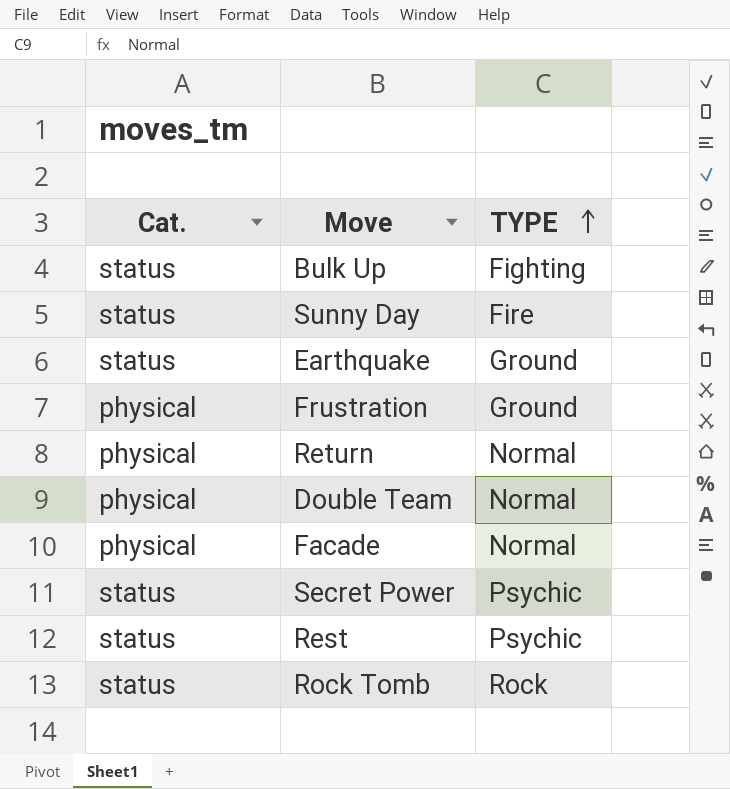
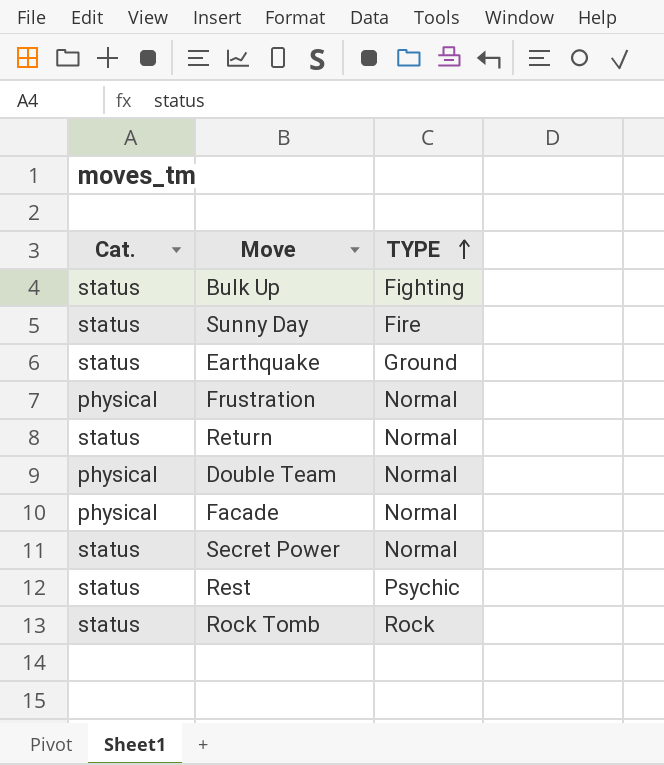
Frustration | TYPE: Ground -> Normal
Return | Cat.: physical -> status
Secret Power | TYPE: Psychic -> Normal

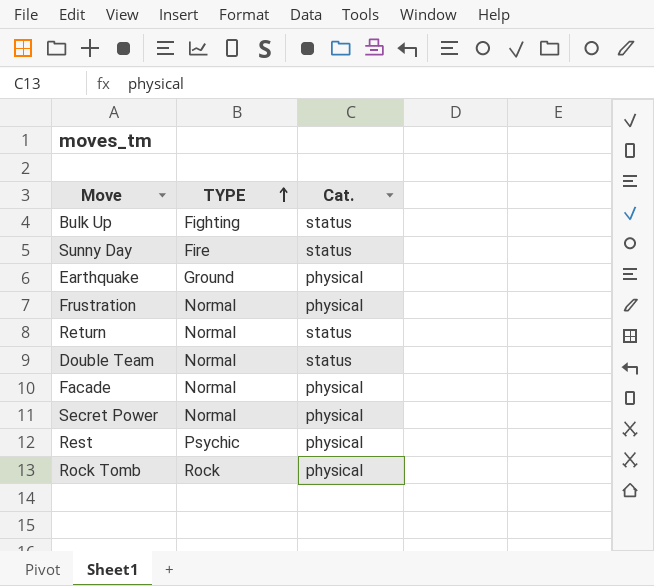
column Cat. | position: 1 -> 3
Earthquake | Cat.: status -> physical
Double Team | Cat.: physical -> status
Secret Power | Cat.: status -> physical
Rest | Cat.: status -> physical
Rock Tomb | Cat.: status -> physical

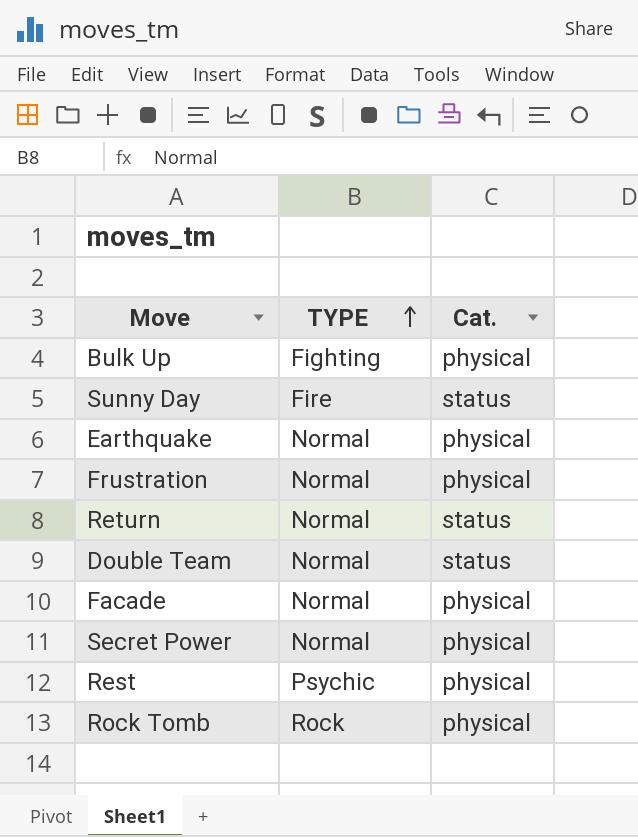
Bulk Up | Cat.: status -> physical
Earthquake | TYPE: Ground -> Normal

